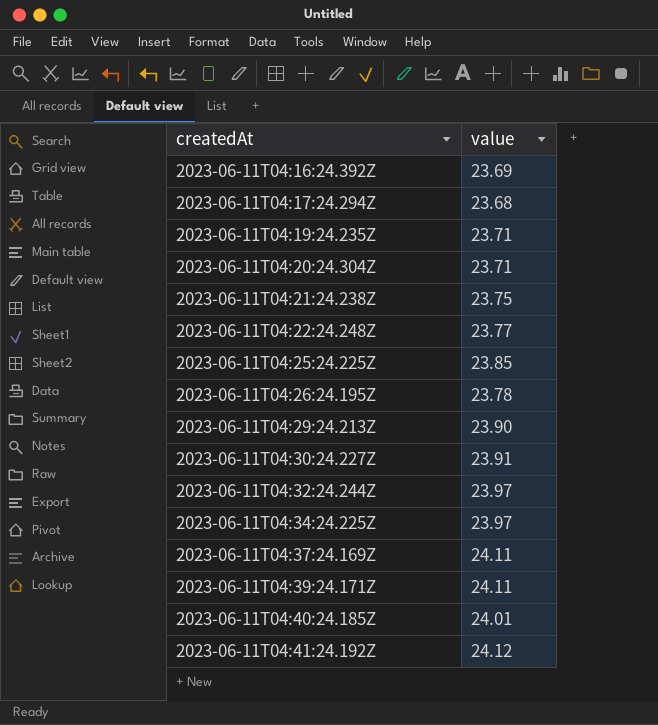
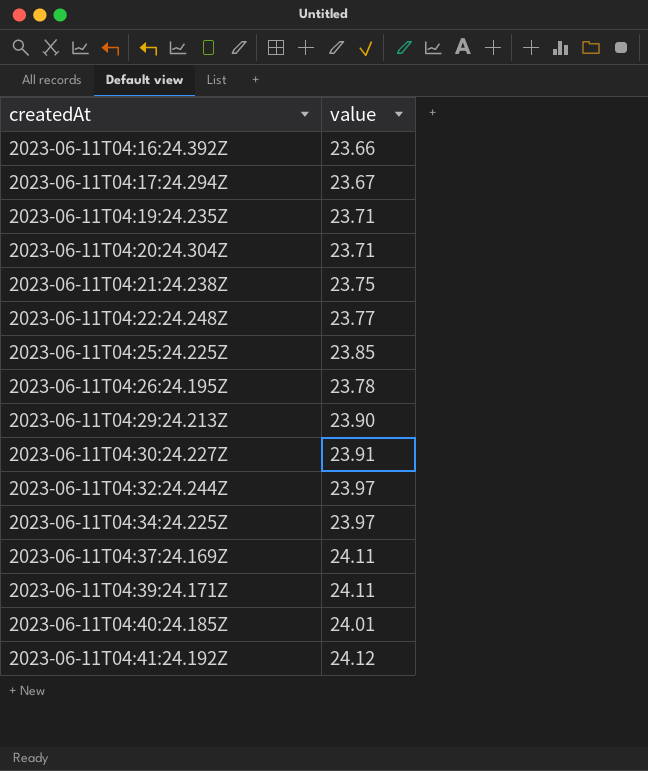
2023-06-11T04:16:24.392Z | value: 23.69 -> 23.66
2023-06-11T04:17:24.294Z | value: 23.68 -> 23.67

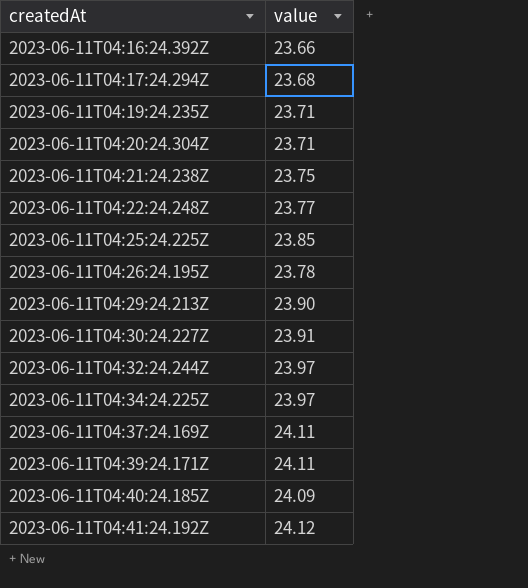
2023-06-11T04:17:24.294Z | value: 23.67 -> 23.68
2023-06-11T04:40:24.185Z | value: 24.01 -> 24.09

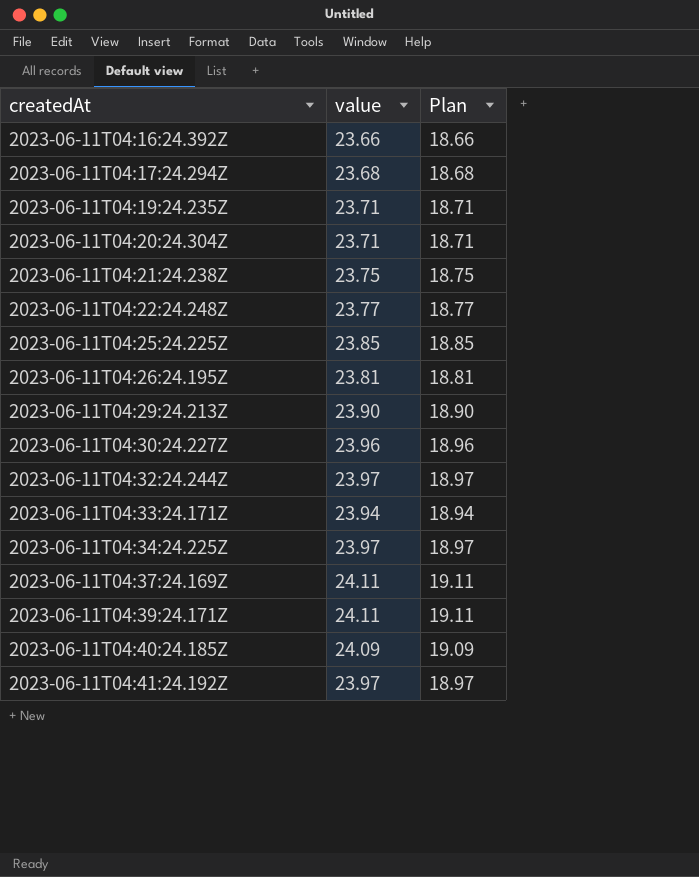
column Plan | formula: none -> [value] - 5
2023-06-11T04:26:24.195Z | value: 23.78 -> 23.81
2023-06-11T04:30:24.227Z | value: 23.91 -> 23.96
row 2023-06-11T04:33:24.171Z: none -> 23.94 | 18.94
2023-06-11T04:41:24.192Z | value: 24.12 -> 23.97

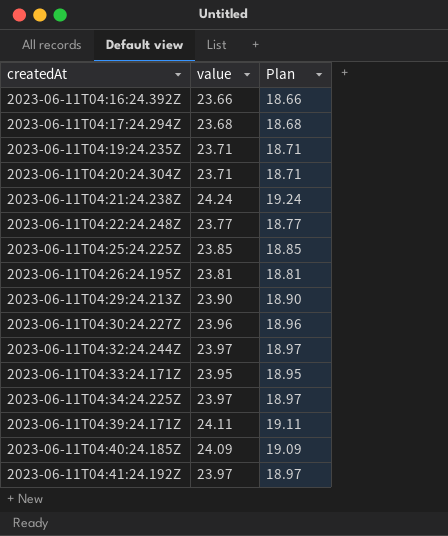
row 2023-06-11T04:37:24.169Z: 24.11 | 19.11 -> none
2023-06-11T04:21:24.238Z | value: 23.75 -> 24.24
2023-06-11T04:21:24.238Z | Plan: 18.75 -> 19.24
2023-06-11T04:33:24.171Z | value: 23.94 -> 23.95
2023-06-11T04:33:24.171Z | Plan: 18.94 -> 18.95

